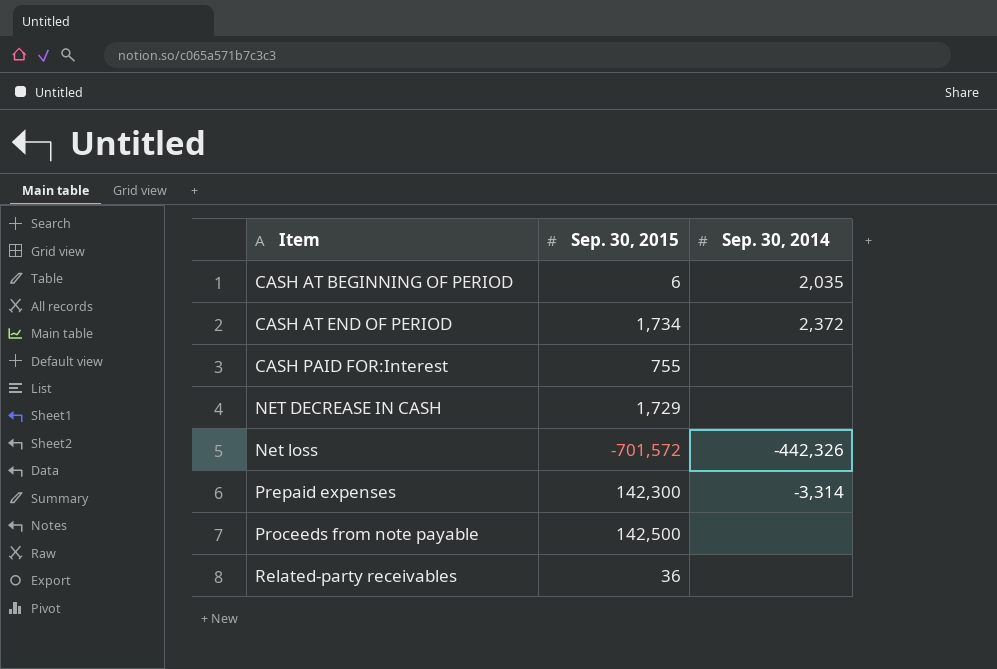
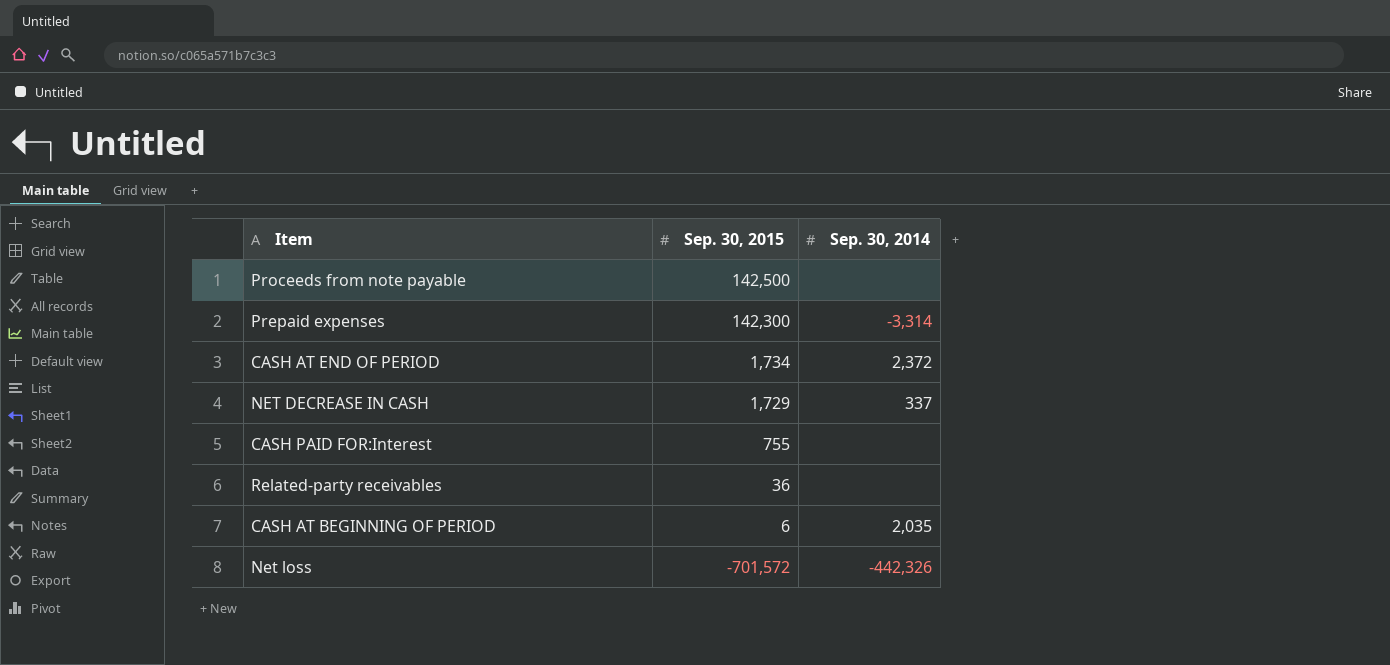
row order: Item ascending -> Sep. 30, 2015 descending
NET DECREASE IN CASH | Sep. 30, 2014: none -> 337

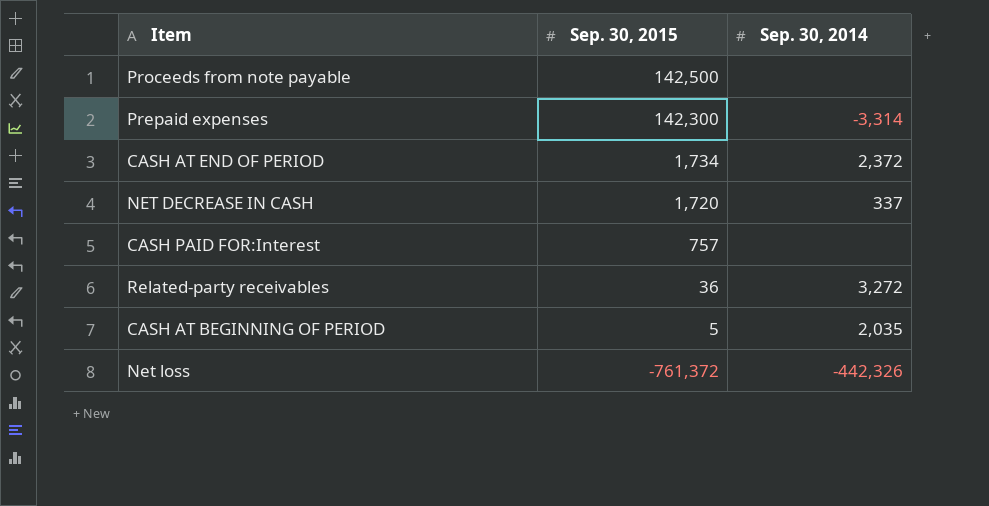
NET DECREASE IN CASH | Sep. 30, 2015: 1,729 -> 1,720
CASH PAID FOR:Interest | Sep. 30, 2015: 755 -> 757
Related-party receivables | Sep. 30, 2014: none -> 3,272
CASH AT BEGINNING OF PERIOD | Sep. 30, 2015: 6 -> 5
Net loss | Sep. 30, 2015: -701,572 -> -761,372

